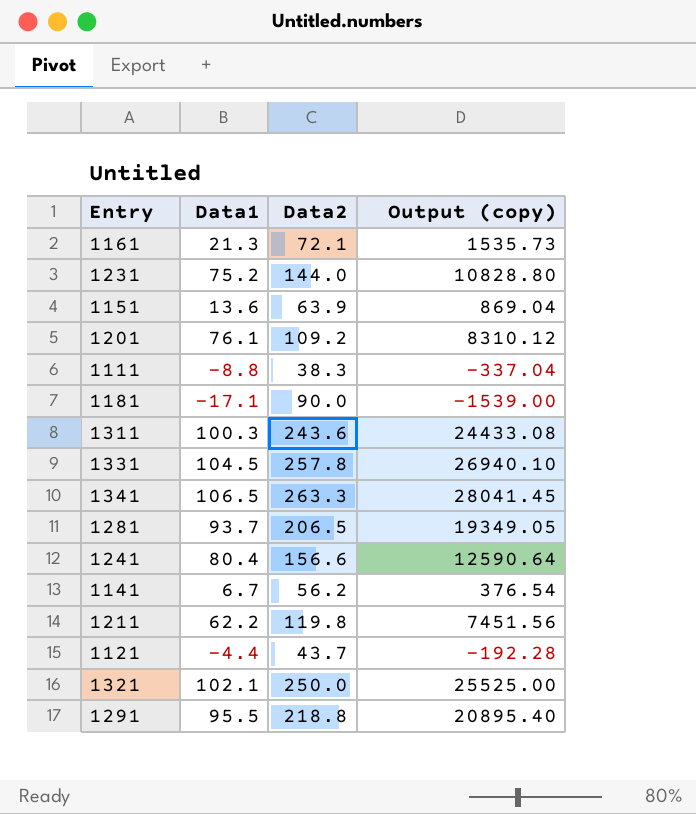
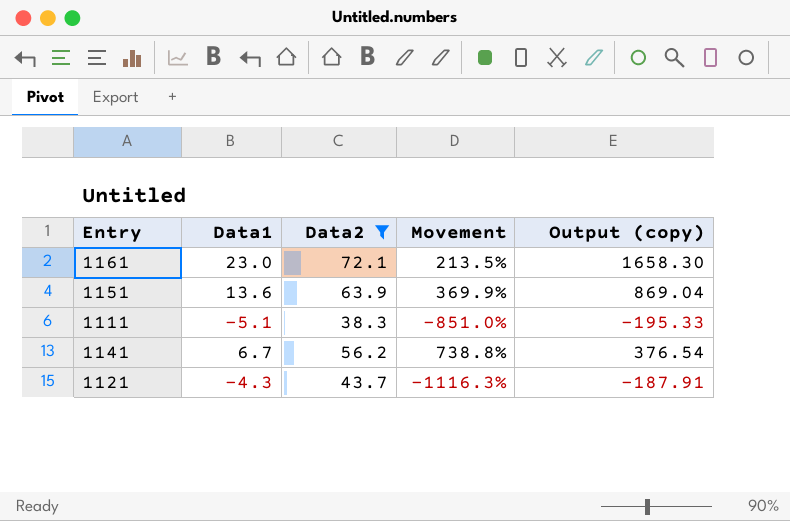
filter: none -> Data2 <= 72.1
column Movement | formula: none -> ([Data2] - [Data1]) / [Data1]
1161 | Data1: 21.3 -> 23.0
1161 | Output (copy): 1535.73 -> 1658.30
1111 | Data1: -8.8 -> -5.1
1111 | Output (copy): -337.04 -> -195.33
1121 | Data1: -4.4 -> -4.3
1121 | Output (copy): -192.28 -> -187.91

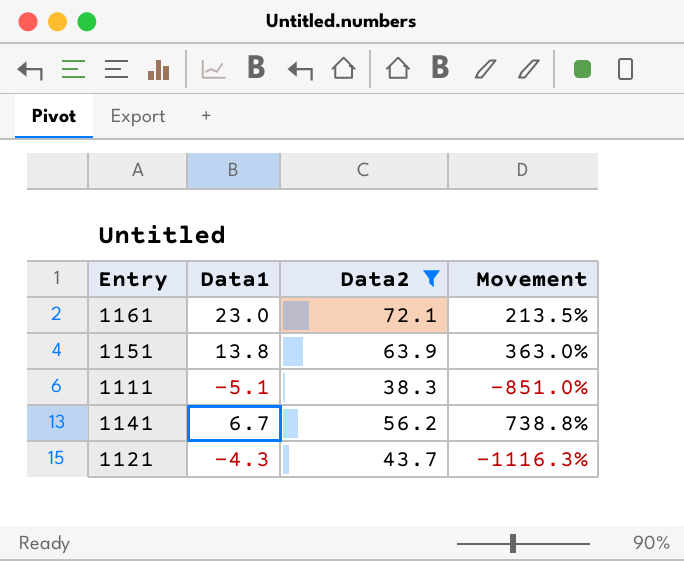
column Output (copy) | formula: [Data1] * [Data2] -> none
1151 | Data1: 13.6 -> 13.8
1151 | Movement: 369.9% -> 363.0%

